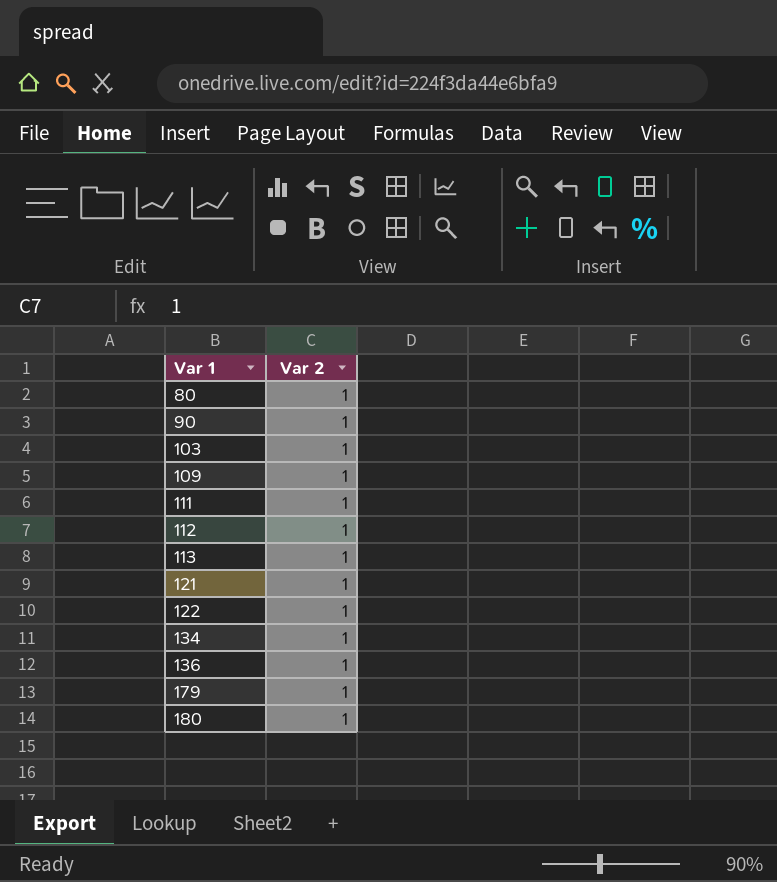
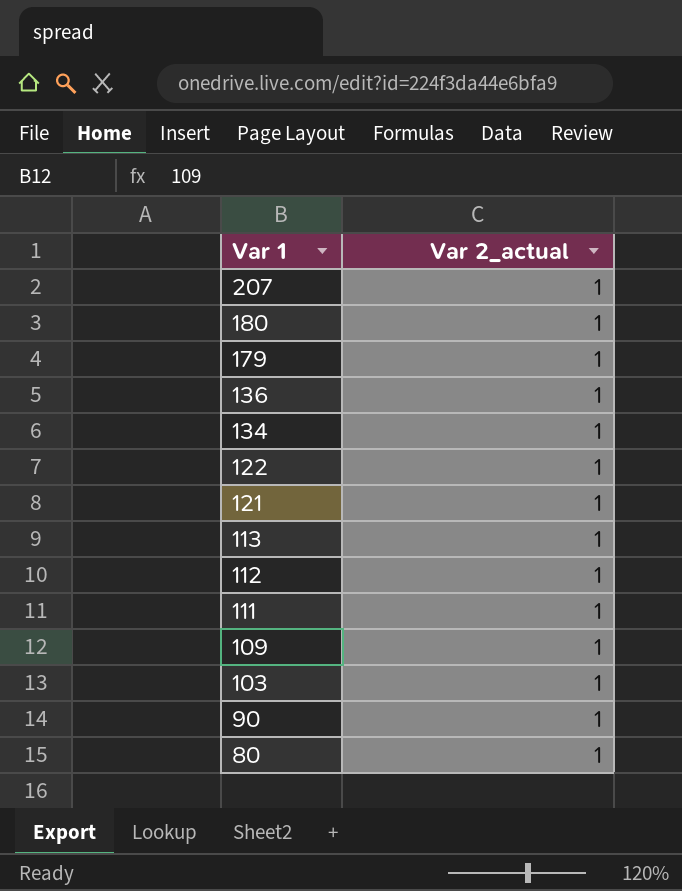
row order: Var 1 ascending -> Var 1 descending
column name: Var 2 -> Var 2_actual
row 207: none -> 1

